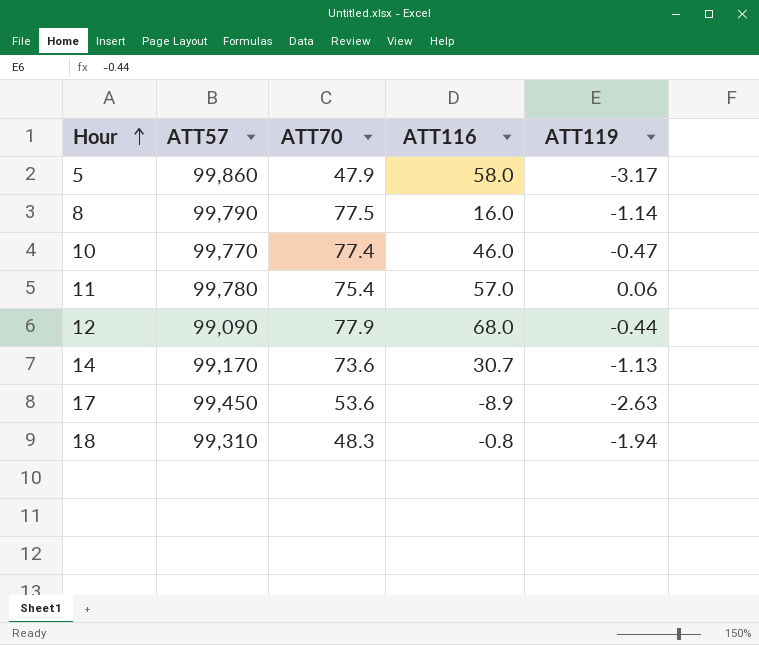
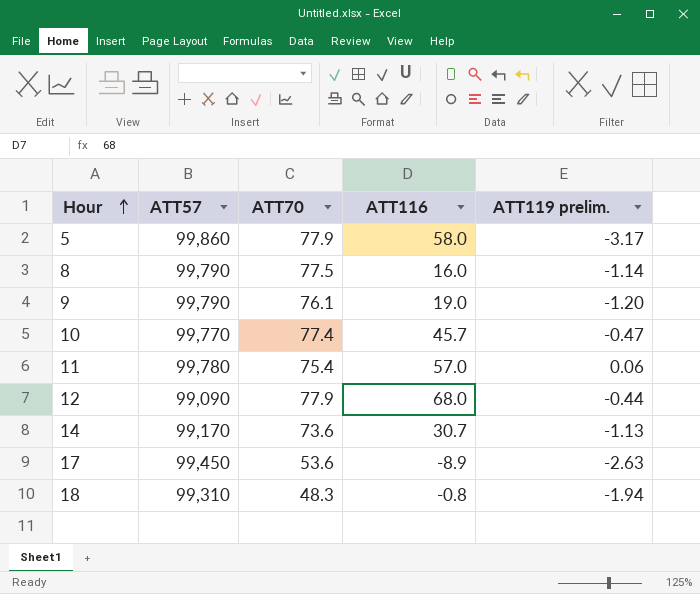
column name: ATT119 -> ATT119 prelim.
5 | ATT70: 47.9 -> 77.9
row 9: none -> 99,790 | 76.1 | 19.0 | -1.20
10 | ATT116: 46.0 -> 45.7

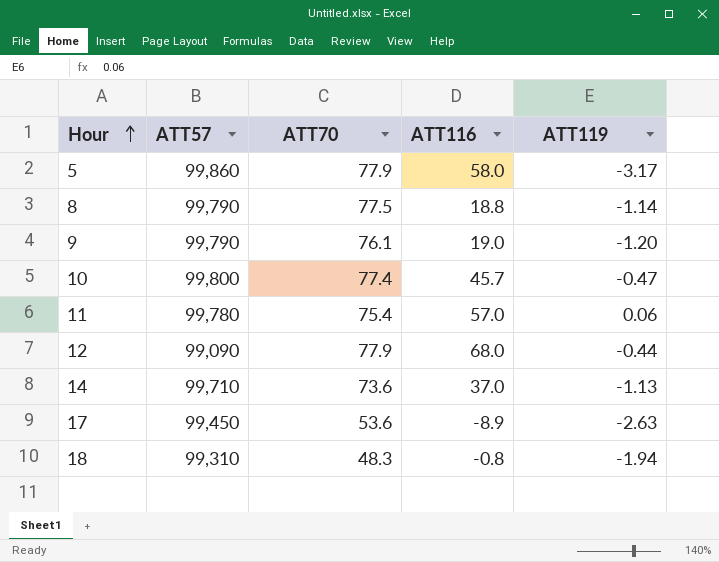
column name: ATT119 prelim. -> ATT119
8 | ATT116: 16.0 -> 18.8
10 | ATT57: 99,770 -> 99,800
14 | ATT57: 99,170 -> 99,710
14 | ATT116: 30.7 -> 37.0

